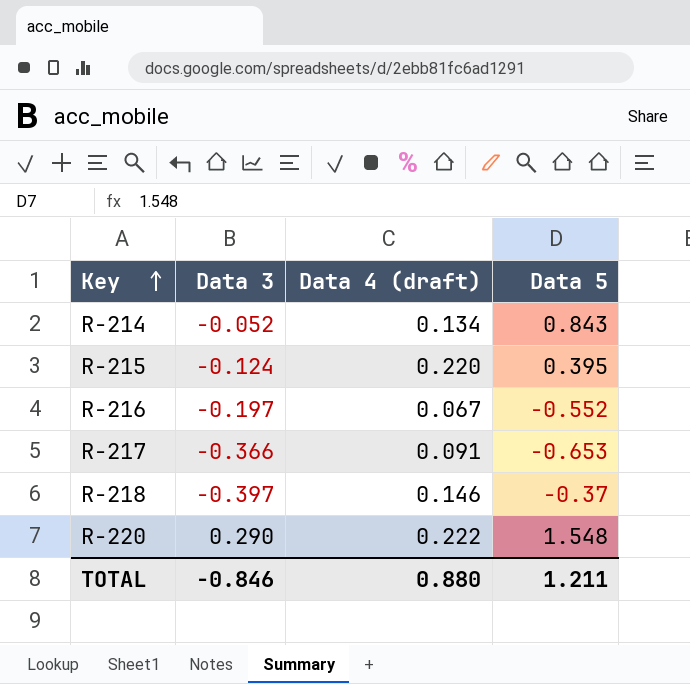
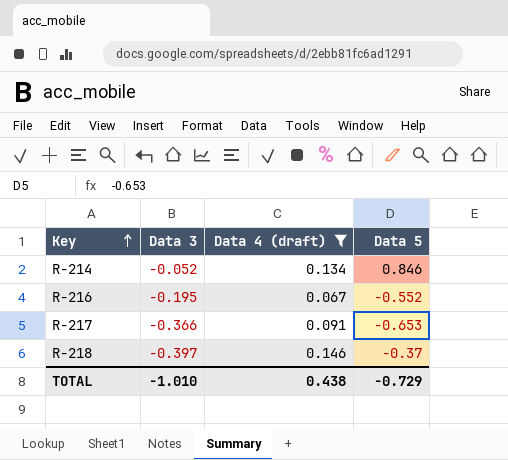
filter: none -> Data 4 (draft) <= 0.146
R-214 | Data 5: 0.843 -> 0.846
R-216 | Data 3: -0.197 -> -0.195
TOTAL | Data 3: -0.846 -> -1.010
TOTAL | Data 4 (draft): 0.880 -> 0.438
TOTAL | Data 5: 1.211 -> -0.729

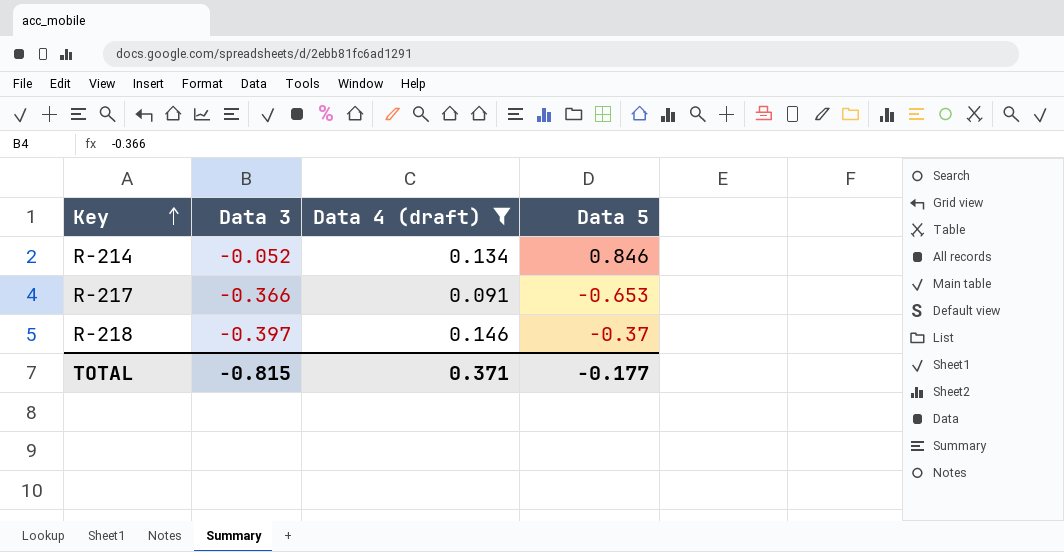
row R-216: -0.195 | 0.067 | -0.552 -> none
TOTAL | Data 3: -1.010 -> -0.815
TOTAL | Data 4 (draft): 0.438 -> 0.371
TOTAL | Data 5: -0.729 -> -0.177

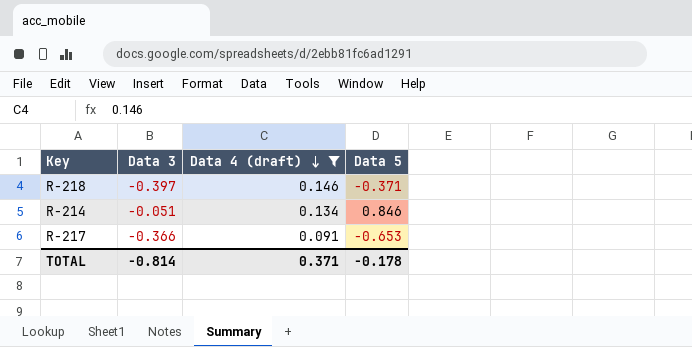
row order: Key ascending -> Data 4 (draft) descending
R-218 | Data 5: -0.37 -> -0.371
R-214 | Data 3: -0.052 -> -0.051
TOTAL | Data 3: -0.815 -> -0.814
TOTAL | Data 5: -0.177 -> -0.178

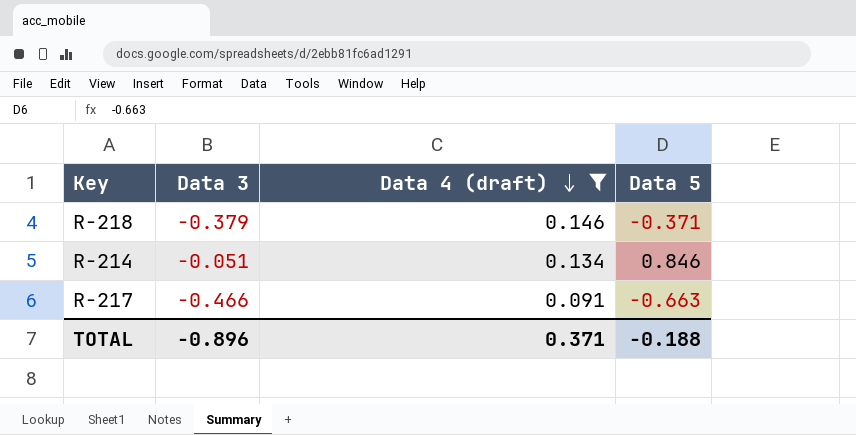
R-218 | Data 3: -0.397 -> -0.379
R-217 | Data 3: -0.366 -> -0.466
R-217 | Data 5: -0.653 -> -0.663
TOTAL | Data 3: -0.814 -> -0.896
TOTAL | Data 5: -0.178 -> -0.188

